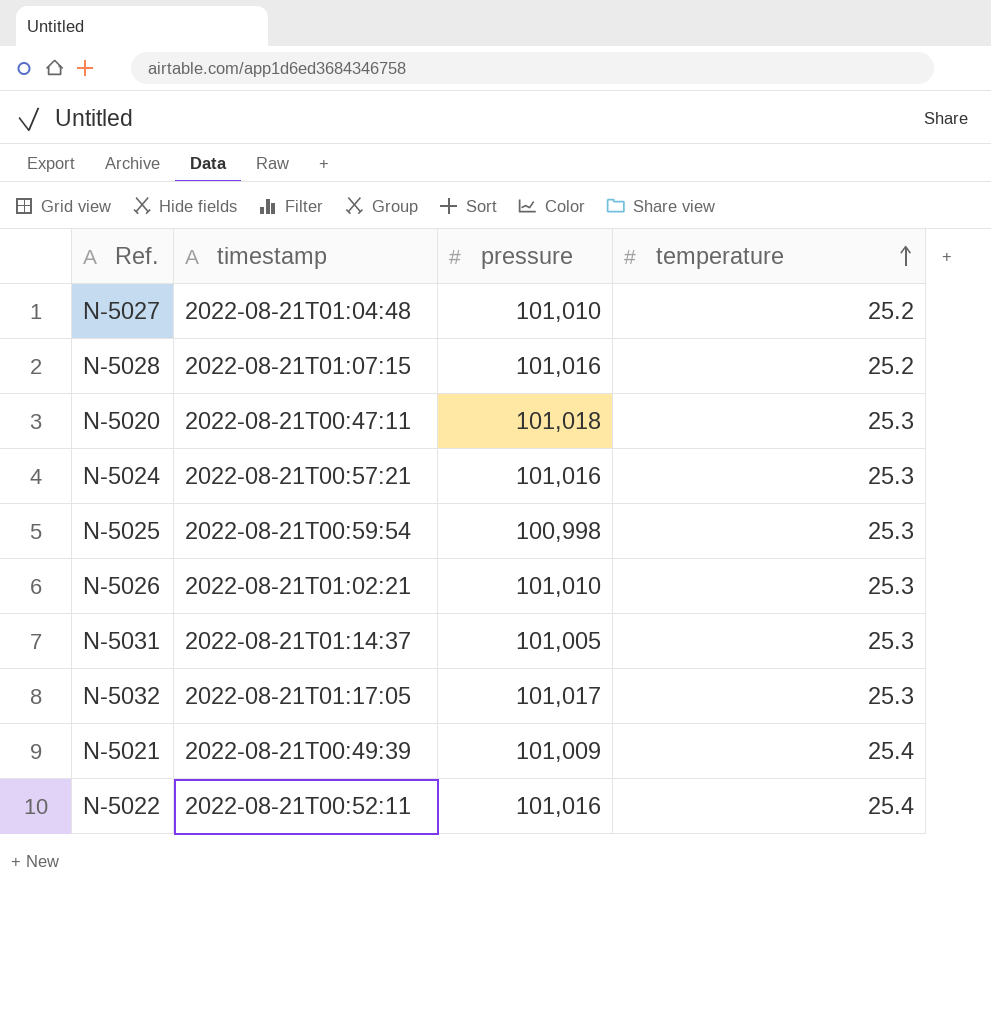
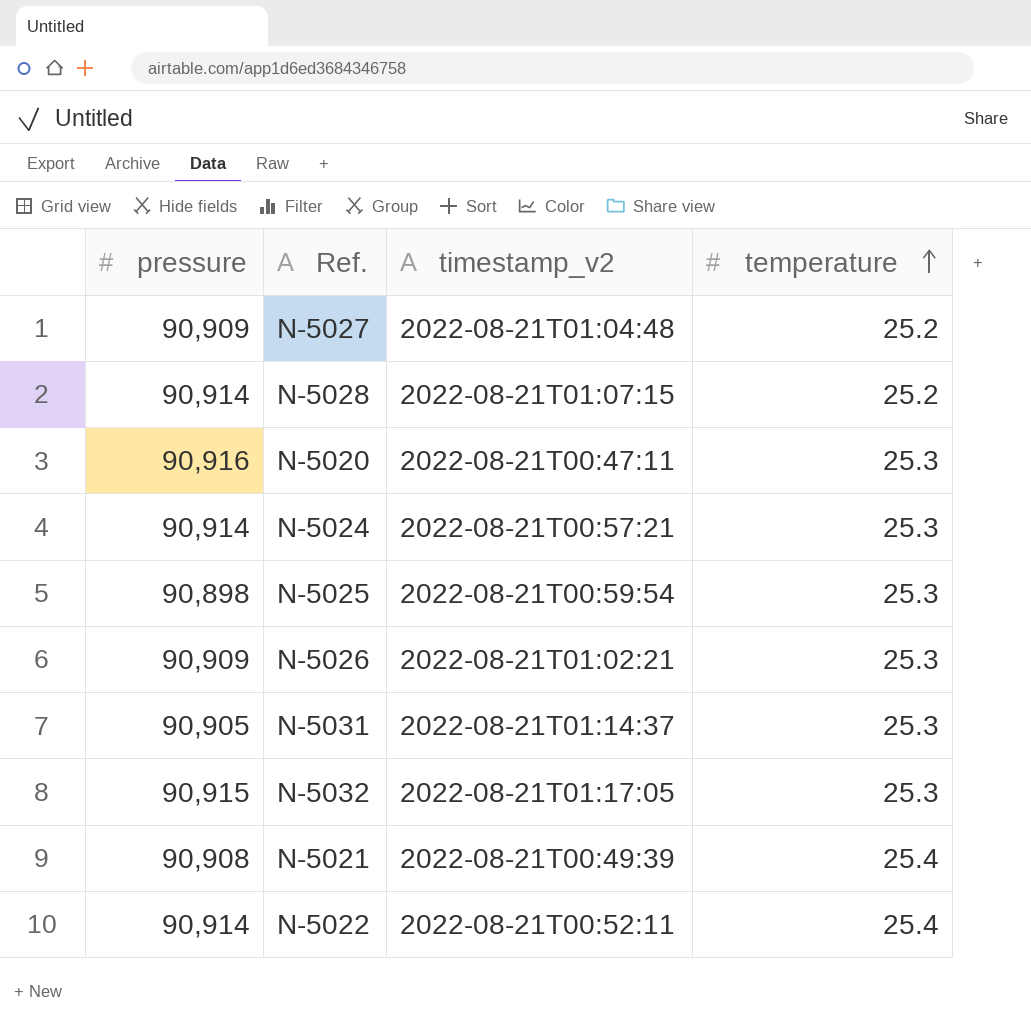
column pressure | position: 3 -> 1
column name: timestamp -> timestamp_v2
N-5027 | pressure: 101,010 -> 90,909
N-5028 | pressure: 101,016 -> 90,914
N-5020 | pressure: 101,018 -> 90,916
N-5024 | pressure: 101,016 -> 90,914
N-5025 | pressure: 100,998 -> 90,898
N-5026 | pressure: 101,010 -> 90,909
N-5031 | pressure: 101,005 -> 90,905
N-5032 | pressure: 101,017 -> 90,915
N-5021 | pressure: 101,009 -> 90,908
N-5022 | pressure: 101,016 -> 90,914

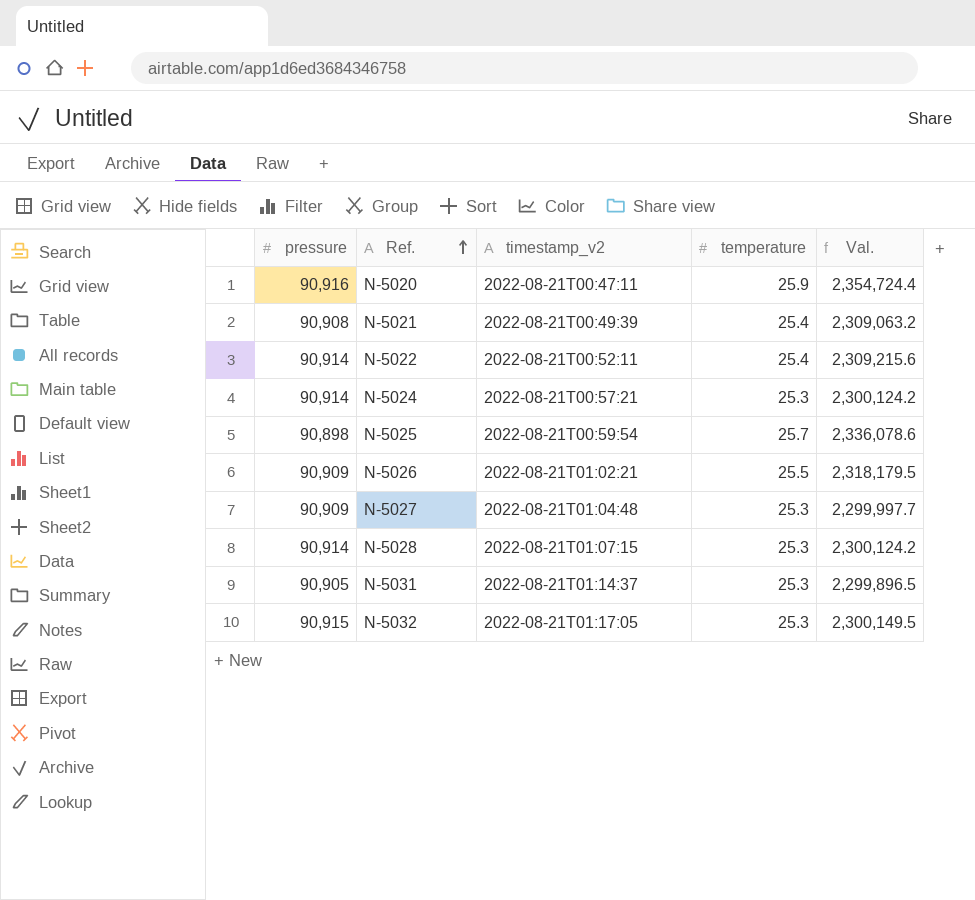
row order: temperature ascending -> Ref. ascending
column Val. | formula: none -> [pressure] * [temperature]
N-5020 | temperature: 25.3 -> 25.9
N-5025 | temperature: 25.3 -> 25.7
N-5026 | temperature: 25.3 -> 25.5
N-5027 | temperature: 25.2 -> 25.3
N-5028 | temperature: 25.2 -> 25.3

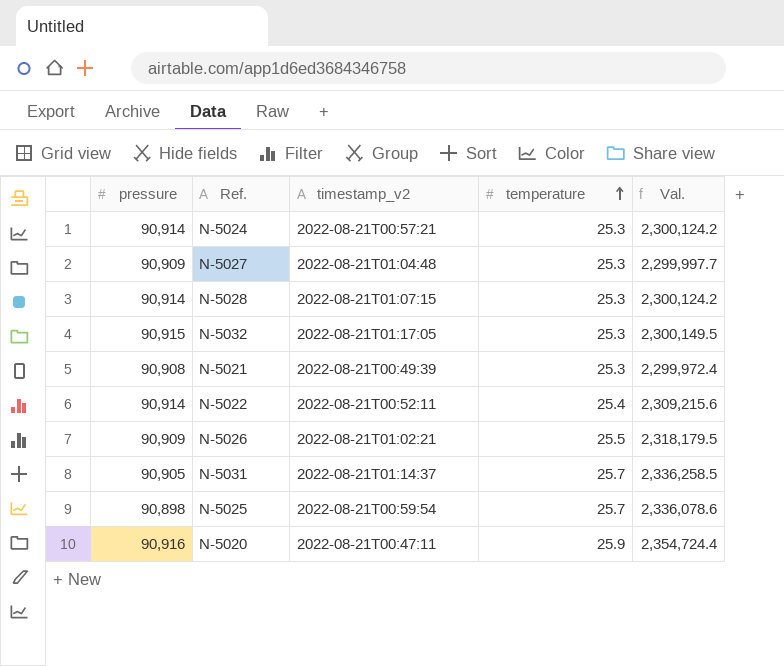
row order: Ref. ascending -> temperature ascending
N-5021 | temperature: 25.4 -> 25.3
N-5021 | Val.: 2,309,063.2 -> 2,299,972.4
N-5031 | temperature: 25.3 -> 25.7
N-5031 | Val.: 2,299,896.5 -> 2,336,258.5

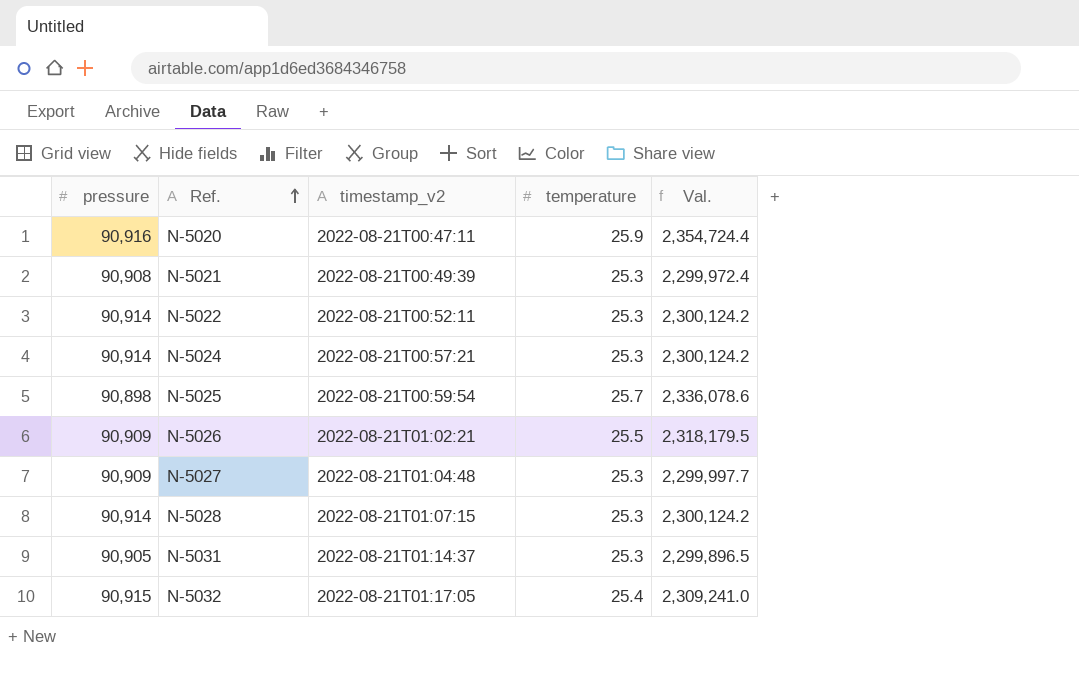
row order: temperature ascending -> Ref. ascending
N-5022 | temperature: 25.4 -> 25.3
N-5022 | Val.: 2,309,215.6 -> 2,300,124.2
N-5031 | temperature: 25.7 -> 25.3
N-5031 | Val.: 2,336,258.5 -> 2,299,896.5
N-5032 | temperature: 25.3 -> 25.4
N-5032 | Val.: 2,300,149.5 -> 2,309,241.0

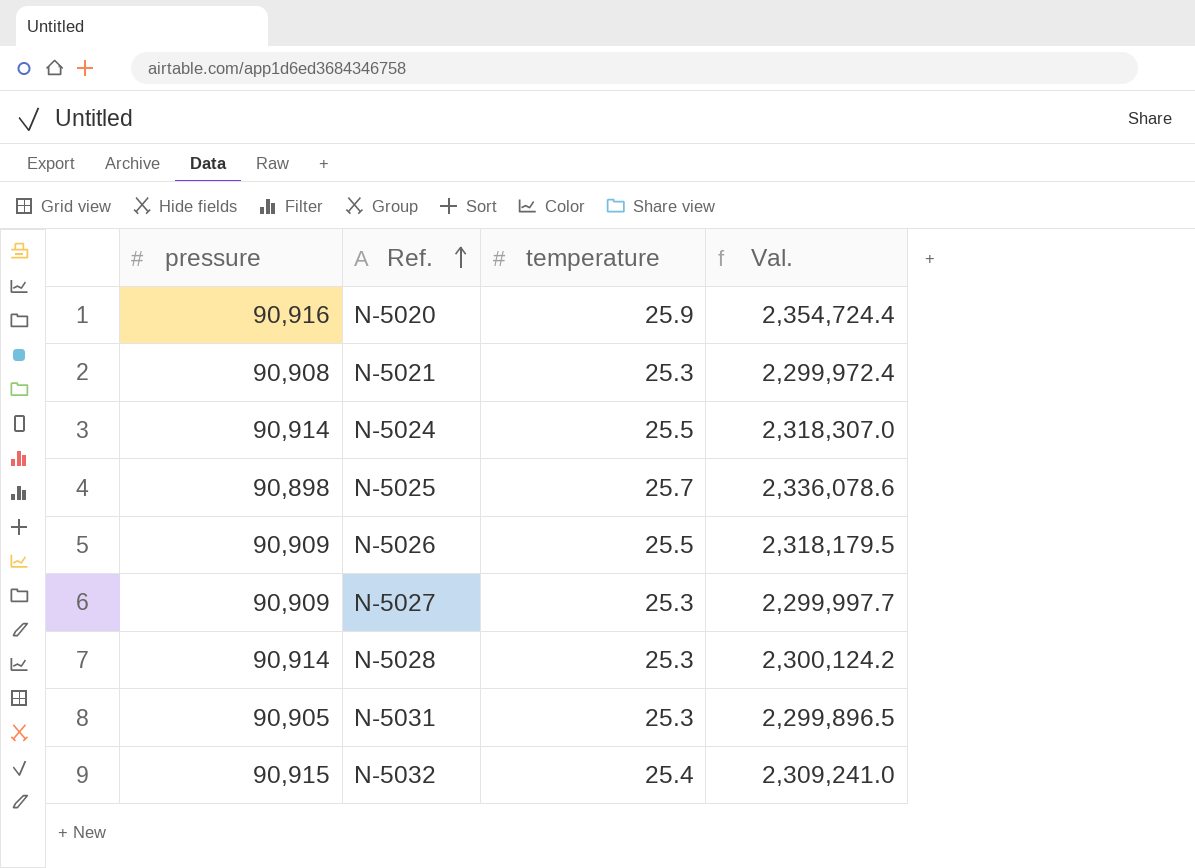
column timestamp_v2 | position: 3 -> none
row N-5022: 90,914 | 2022-08-21T00:52:11 | 25.3 | 2,300,124.2 -> none
N-5024 | temperature: 25.3 -> 25.5
N-5024 | Val.: 2,300,124.2 -> 2,318,307.0

